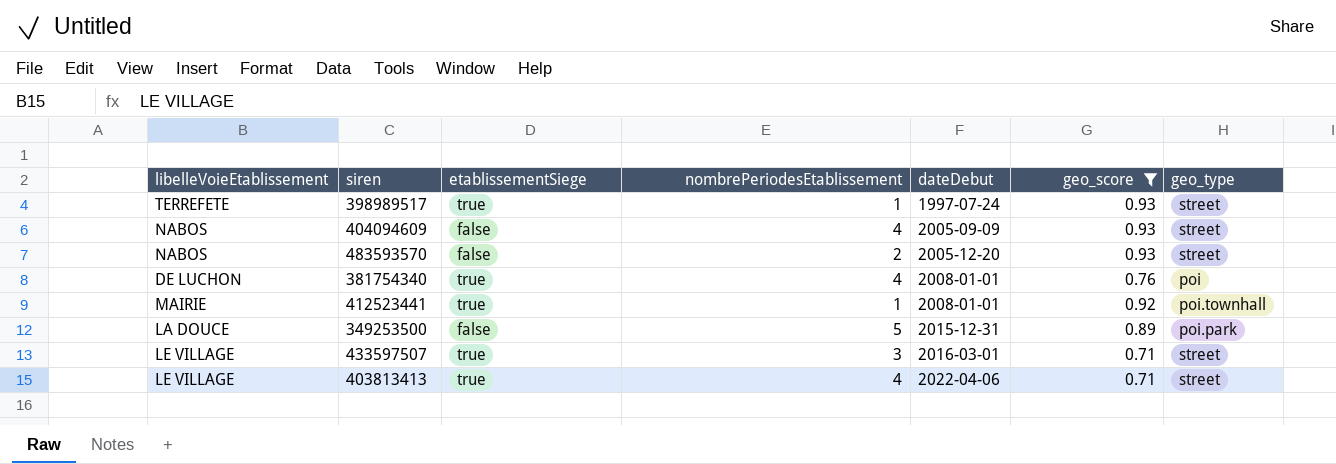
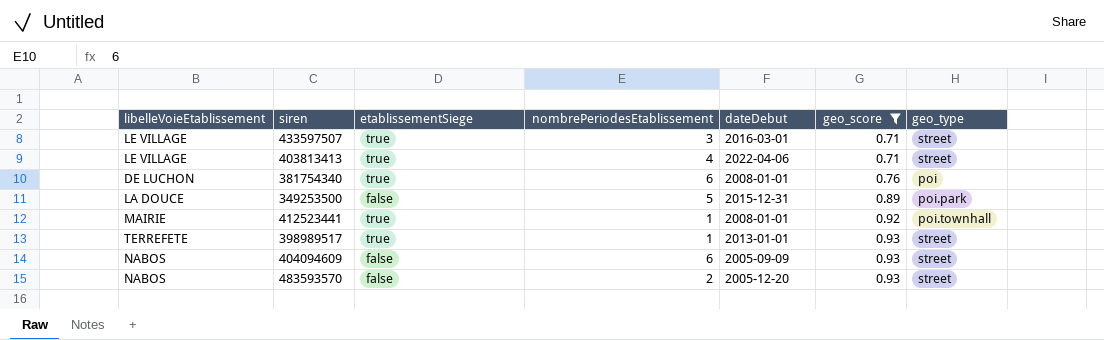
row order: dateDebut ascending -> geo_score ascending
381754340 | nombrePeriodesEtablissement: 4 -> 6
398989517 | dateDebut: 1997-07-24 -> 2013-01-01
404094609 | nombrePeriodesEtablissement: 4 -> 6

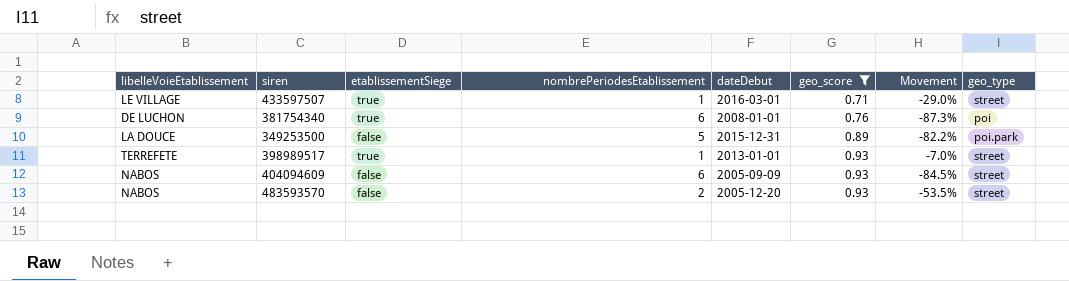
column Movement | formula: none -> ([geo_score] - [nombrePeriodesEtablissement]) / [nombrePeriodesEtablissement]
row 403813413: LE VILLAGE | true | 4 | 2022-04-06 | 0.71 | street -> none
row 412523441: MAIRIE | true | 1 | 2008-01-01 | 0.92 | poi.townhall -> none
433597507 | nombrePeriodesEtablissement: 3 -> 1

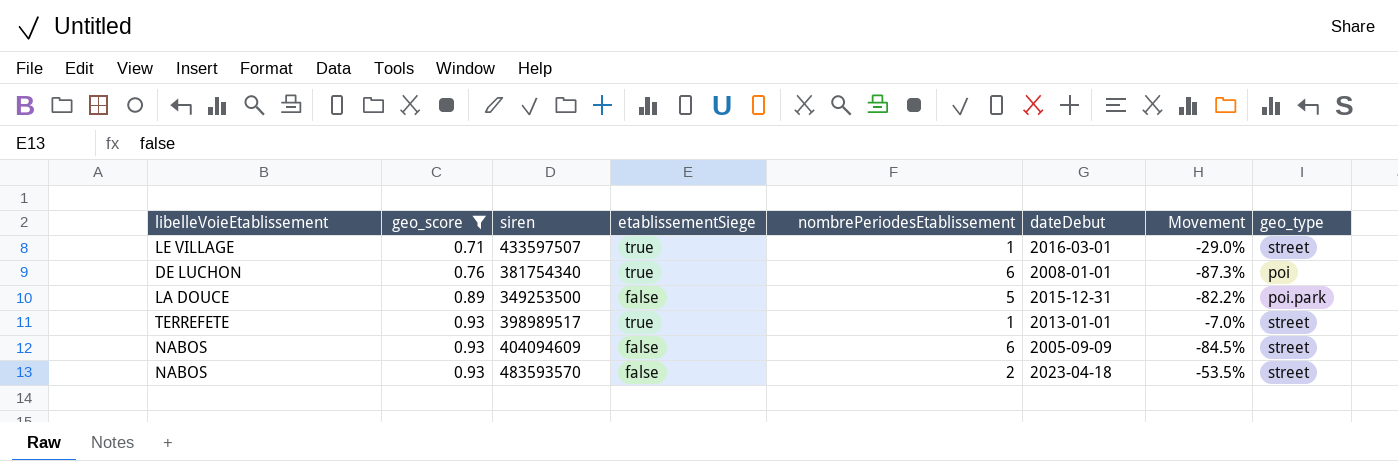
column geo_score | position: 6 -> 2
483593570 | dateDebut: 2005-12-20 -> 2023-04-18

